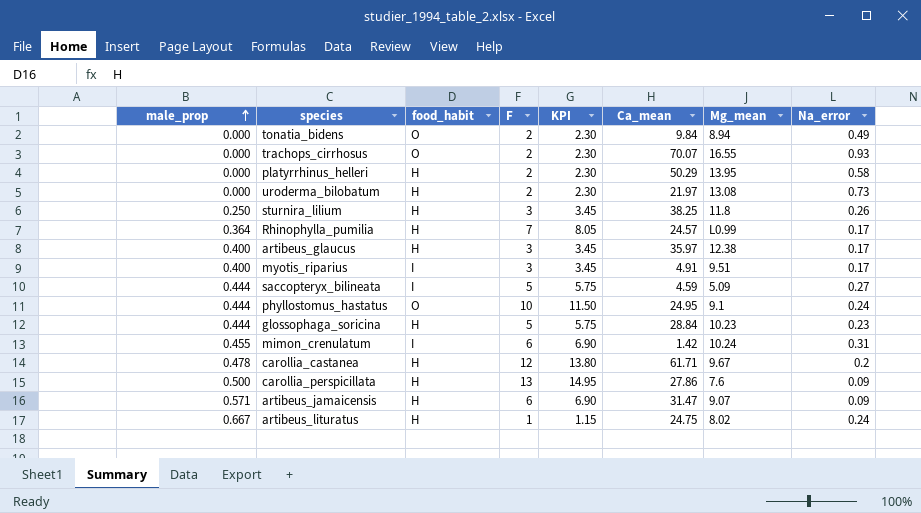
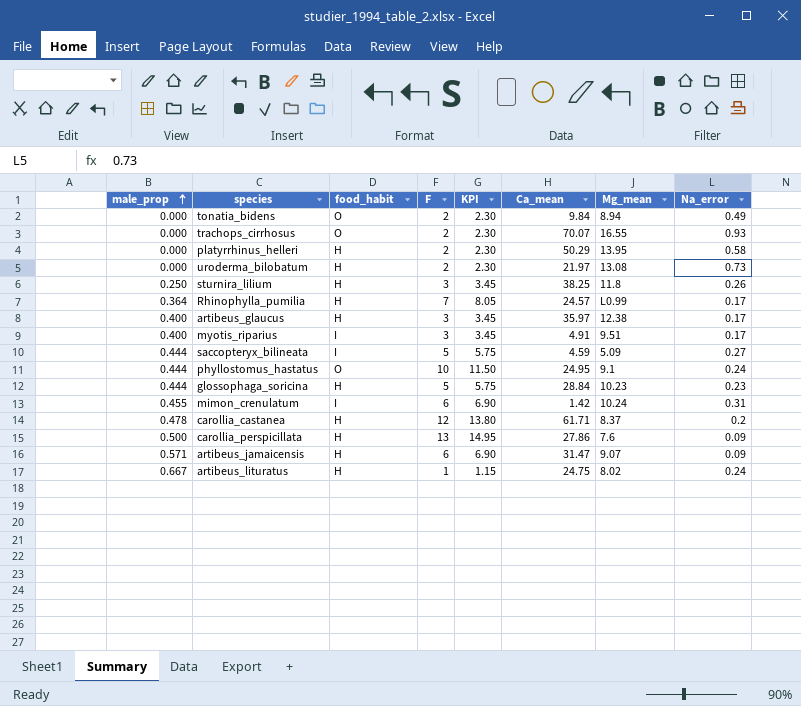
carollia_castanea | Mg_mean: 9.67 -> 8.37

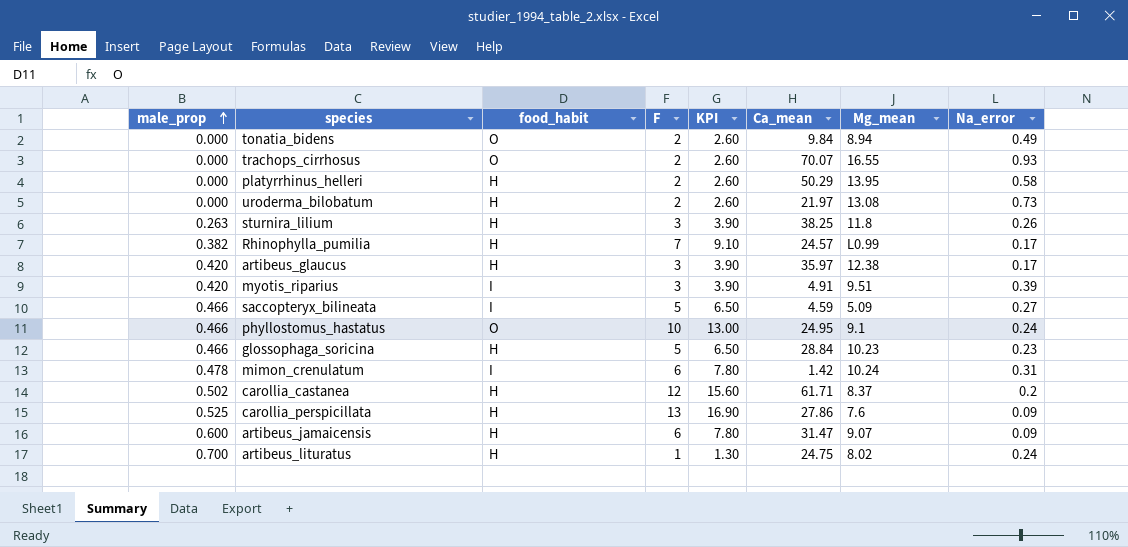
column KPI | formula: [F] * 1.15 -> [F] * 1.3
sturnira_lilium | male_prop: 0.250 -> 0.263
Rhinophylla_pumilia | male_prop: 0.364 -> 0.382
artibeus_glaucus | male_prop: 0.400 -> 0.420
myotis_riparius | male_prop: 0.400 -> 0.420
myotis_riparius | Na_error: 0.17 -> 0.39
saccopteryx_bilineata | male_prop: 0.444 -> 0.466
phyllostomus_hastatus | male_prop: 0.444 -> 0.466
glossophaga_soricina | male_prop: 0.444 -> 0.466
mimon_crenulatum | male_prop: 0.455 -> 0.478
carollia_castanea | male_prop: 0.478 -> 0.502
carollia_perspicillata | male_prop: 0.500 -> 0.525
artibeus_jamaicensis | male_prop: 0.571 -> 0.600
artibeus_lituratus | male_prop: 0.667 -> 0.700

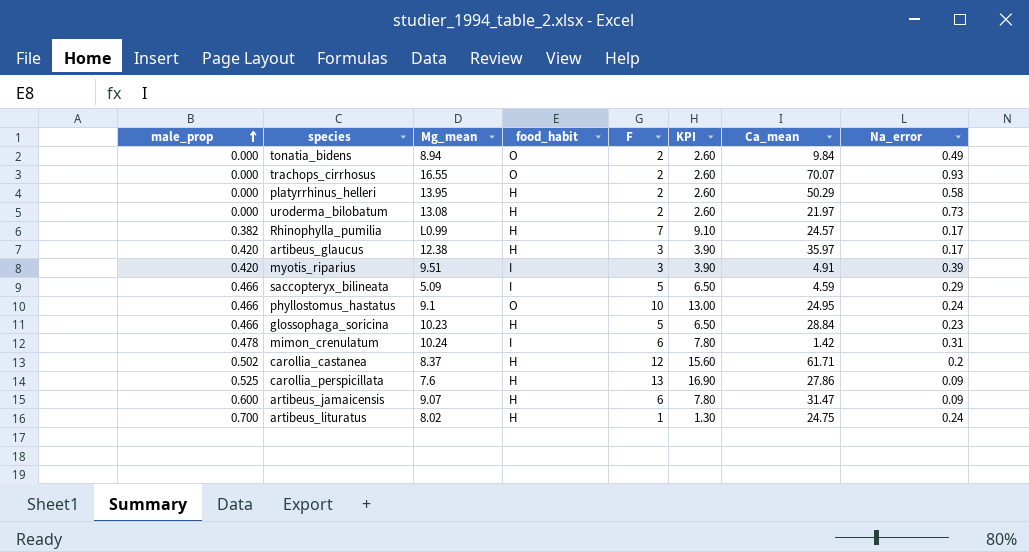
column Mg_mean | position: 7 -> 3
row sturnira_lilium: 0.263 | H | 3 | 3.90 | 38.25 | 11.8 | 0.26 -> none
saccopteryx_bilineata | Na_error: 0.27 -> 0.29

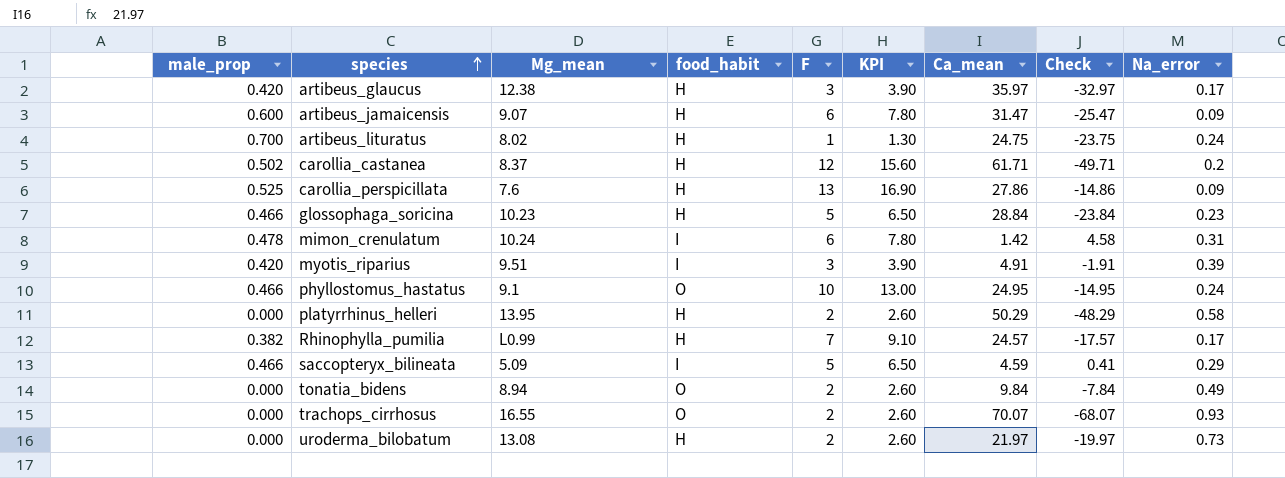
row order: male_prop ascending -> species ascending
column Check | formula: none -> [F] - [Ca_mean]

